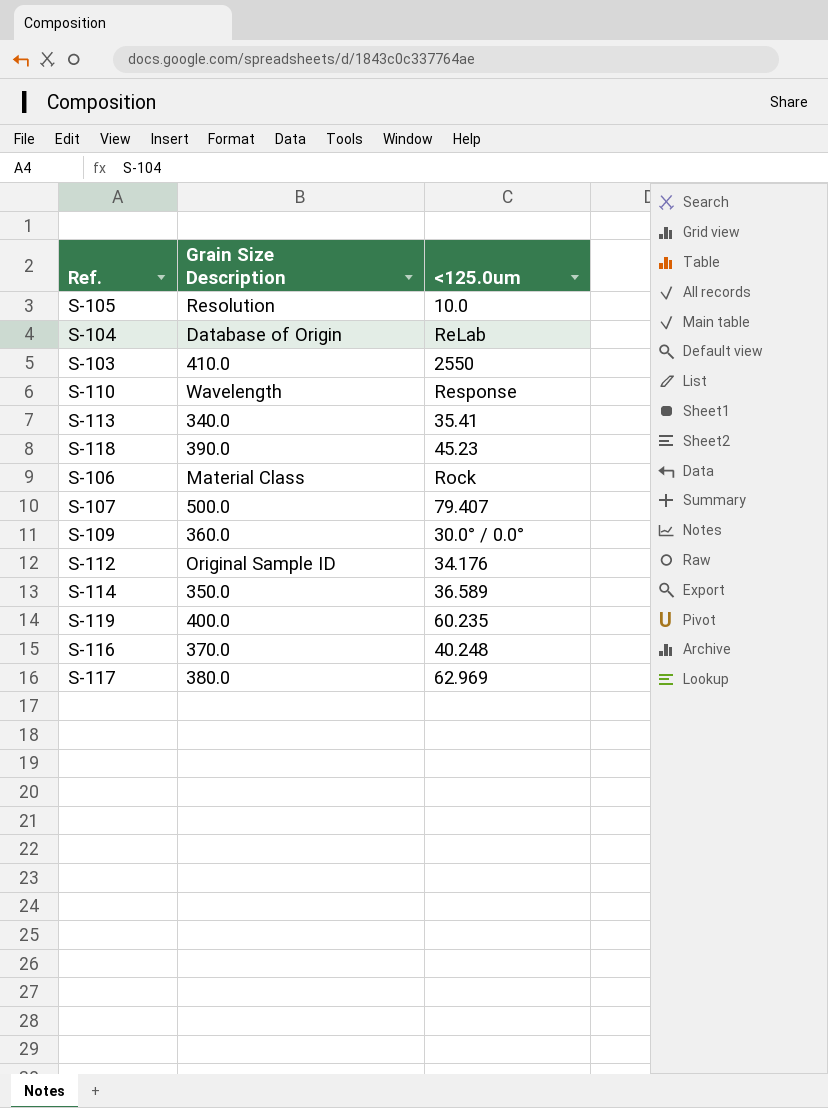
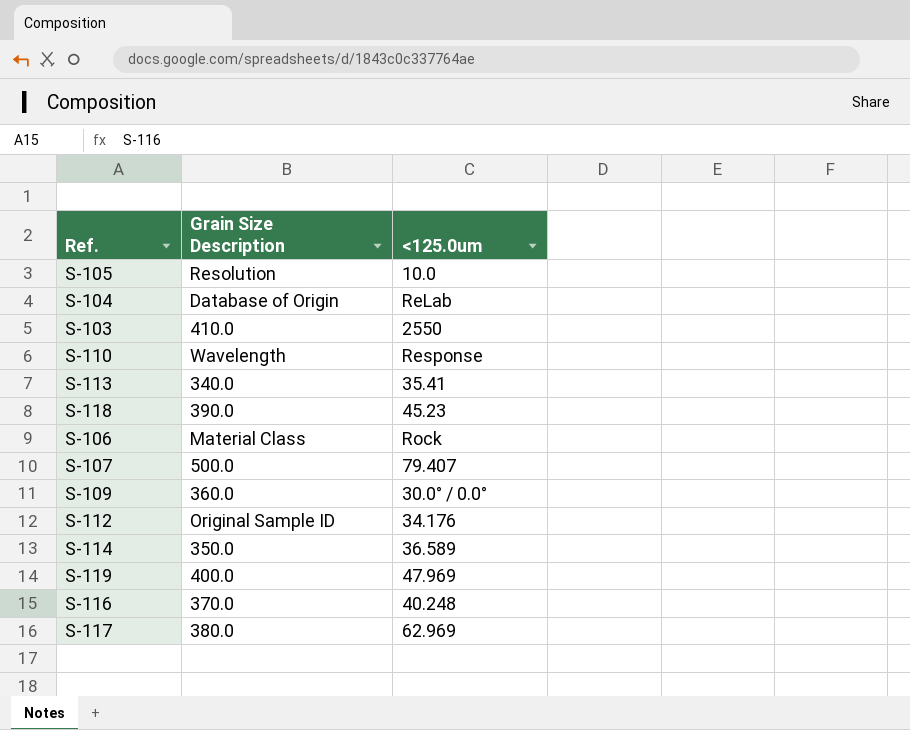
S-119 | <125.0um: 60.235 -> 47.969

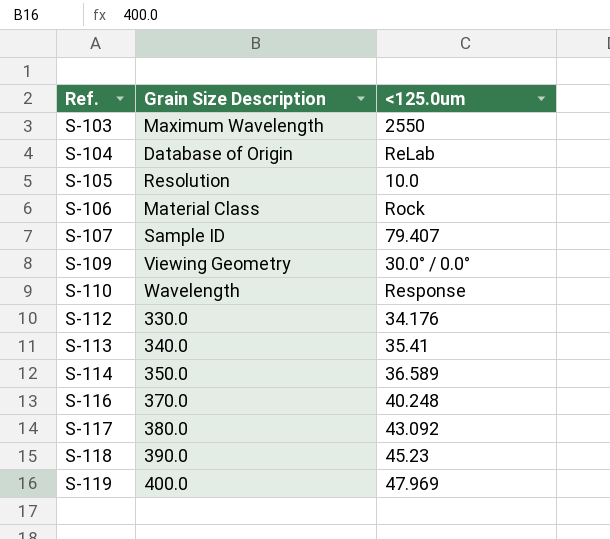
row order: none -> Ref. ascending
S-103 | Grain Size Description: 410.0 -> Maximum Wavelength
S-107 | Grain Size Description: 500.0 -> Sample ID
S-109 | Grain Size Description: 360.0 -> Viewing Geometry
S-112 | Grain Size Description: Original Sample ID -> 330.0
S-117 | <125.0um: 62.969 -> 43.092

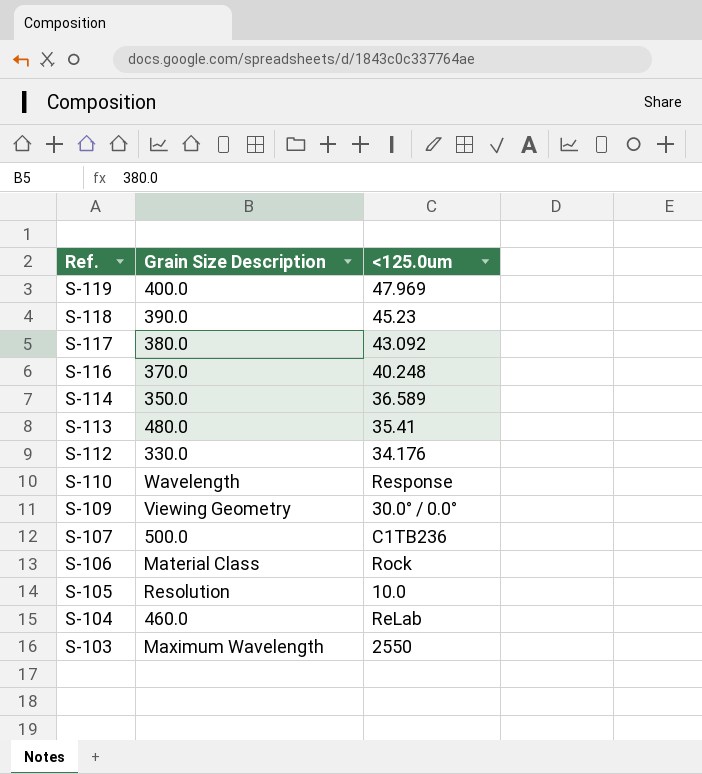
row order: Ref. ascending -> Ref. descending
S-113 | Grain Size Description: 340.0 -> 480.0
S-107 | Grain Size Description: Sample ID -> 500.0
S-107 | <125.0um: 79.407 -> C1TB236
S-104 | Grain Size Description: Database of Origin -> 460.0

